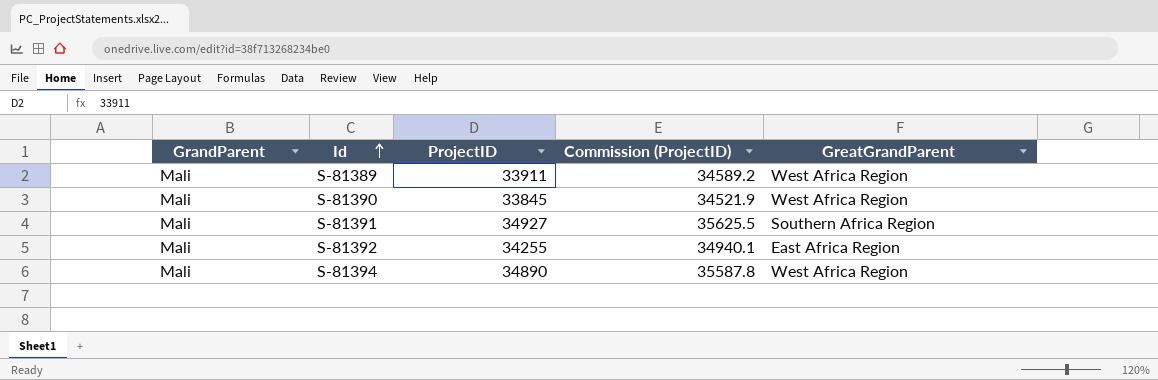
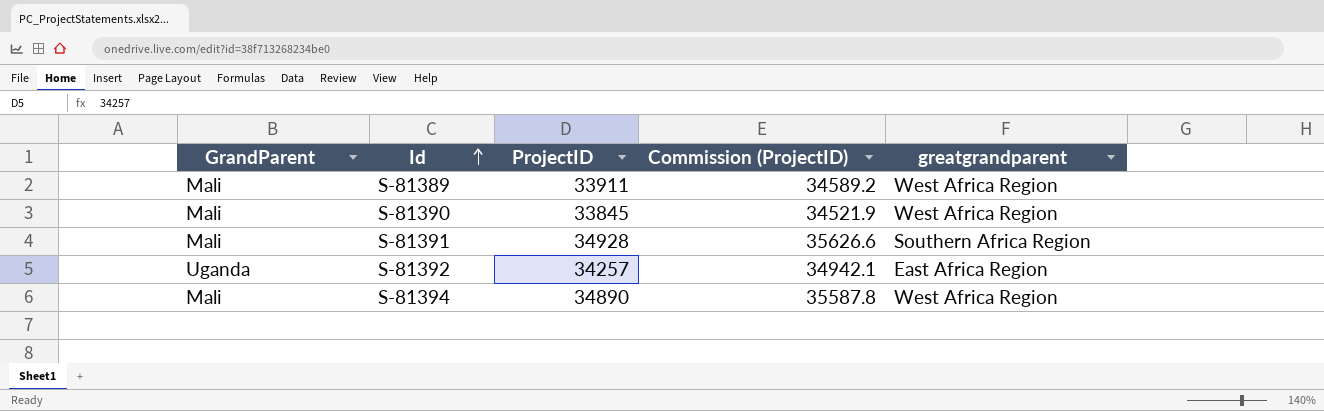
column name: GreatGrandParent -> greatgrandparent
S-81391 | ProjectID: 34927 -> 34928
S-81391 | Commission (ProjectID): 35625.5 -> 35626.6
S-81392 | GrandParent: Mali -> Uganda
S-81392 | ProjectID: 34255 -> 34257
S-81392 | Commission (ProjectID): 34940.1 -> 34942.1

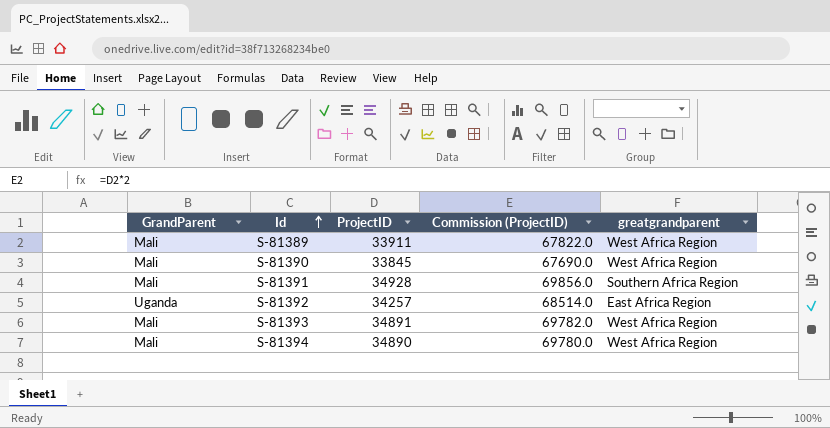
column Commission (ProjectID) | formula: [ProjectID] * 1.02 -> [ProjectID] * 2
row S-81393: none -> Mali | 34891 | 69782.0 | West Africa Region

